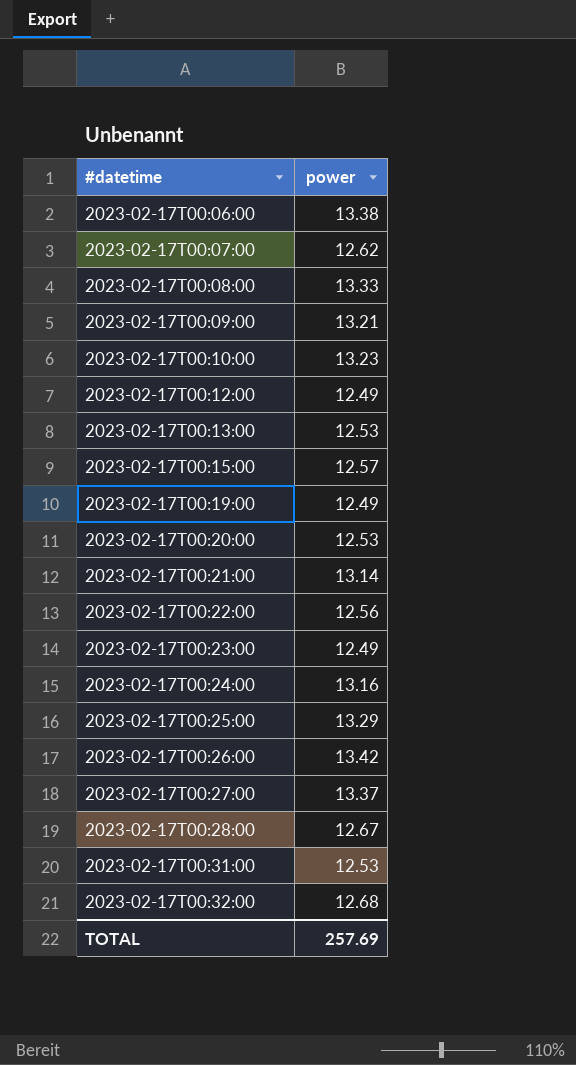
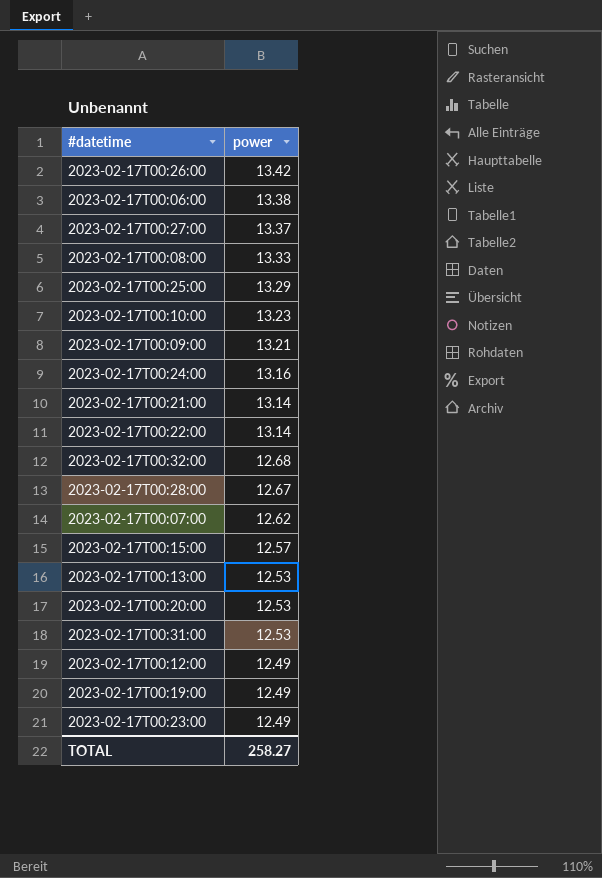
row order: #datetime ascending -> power descending
2023-02-17T00:22:00 | power: 12.56 -> 13.14
TOTAL | power: 257.69 -> 258.27

